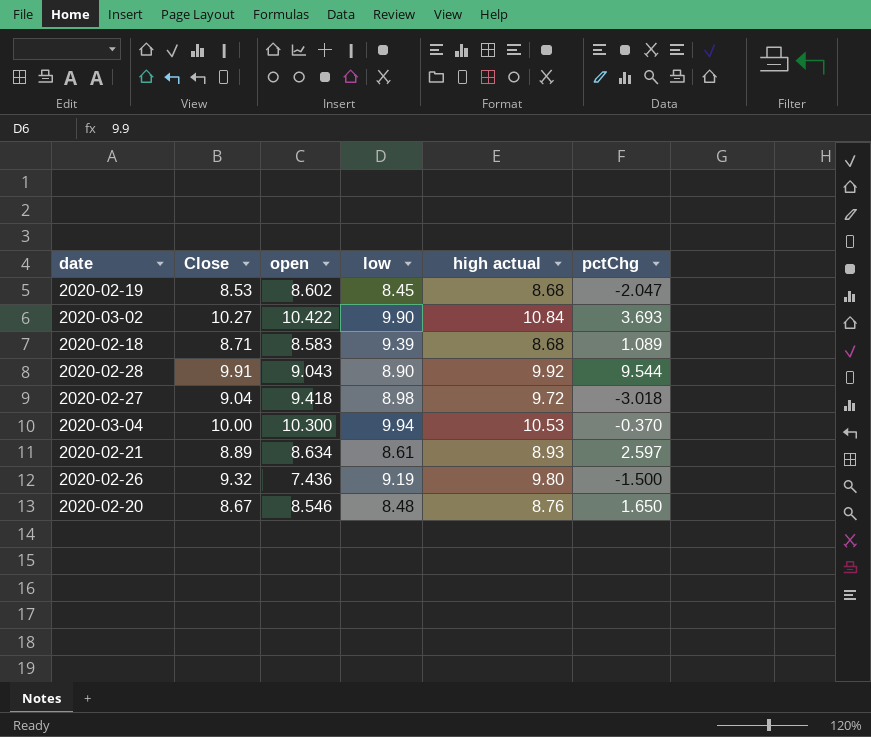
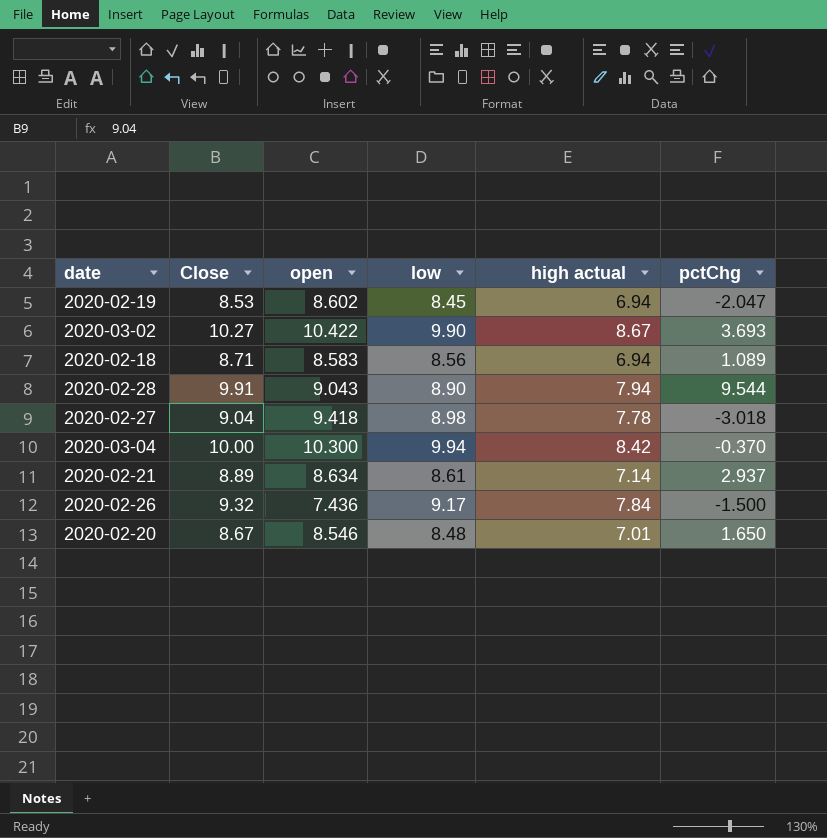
2020-02-19 | high actual: 8.68 -> 6.94
2020-03-02 | high actual: 10.84 -> 8.67
2020-02-18 | low: 9.39 -> 8.56
2020-02-18 | high actual: 8.68 -> 6.94
2020-02-28 | high actual: 9.92 -> 7.94
2020-02-27 | high actual: 9.72 -> 7.78
2020-03-04 | high actual: 10.53 -> 8.42
2020-02-21 | high actual: 8.93 -> 7.14
2020-02-21 | pctChg: 2.597 -> 2.937
2020-02-26 | low: 9.19 -> 9.17
2020-02-26 | high actual: 9.80 -> 7.84
2020-02-20 | high actual: 8.76 -> 7.01

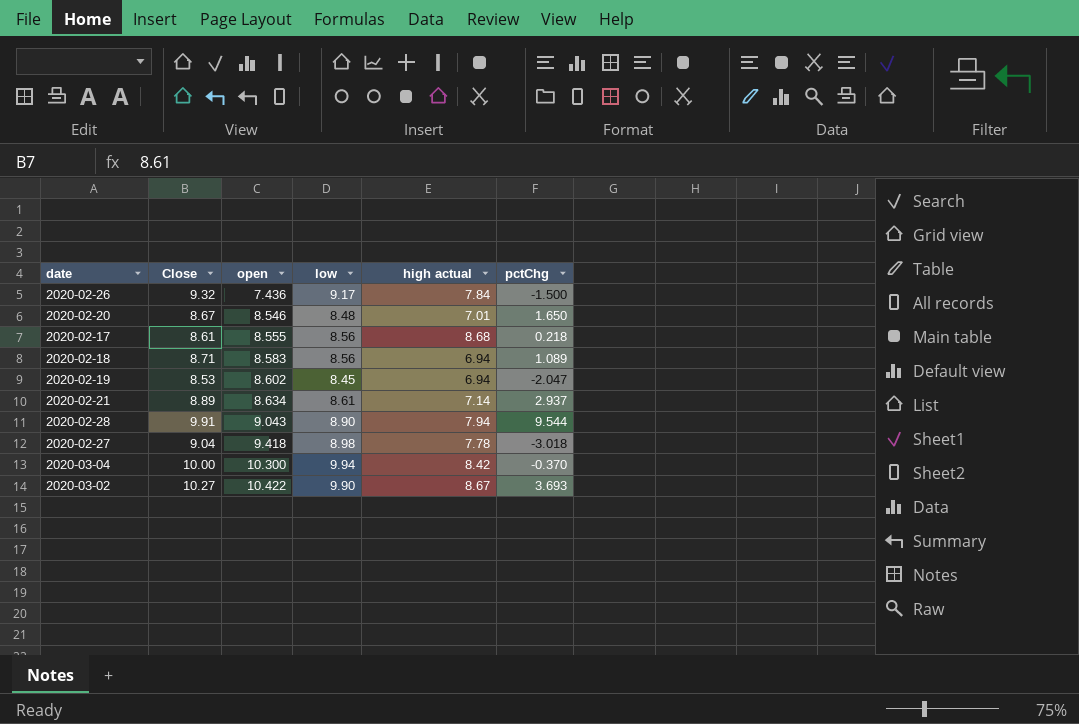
row order: none -> open ascending
row 2020-02-17: none -> 8.61 | 8.555 | 8.56 | 8.68 | 0.218

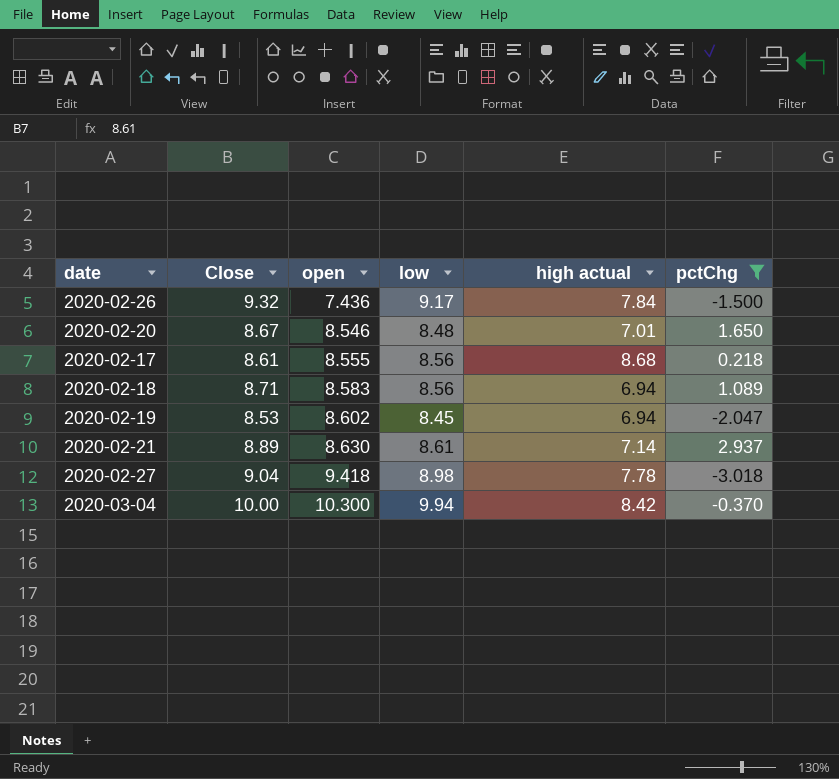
filter: none -> pctChg <= 2.937
2020-02-21 | open: 8.634 -> 8.630

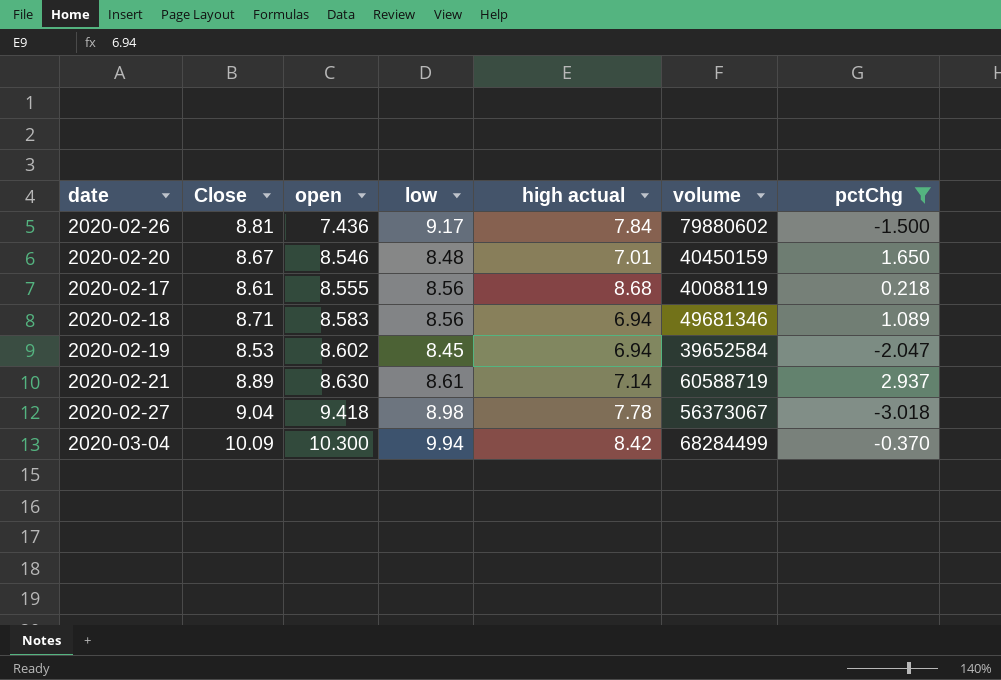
column volume | position: none -> 6
2020-02-26 | Close: 9.32 -> 8.81
2020-03-04 | Close: 10.00 -> 10.09

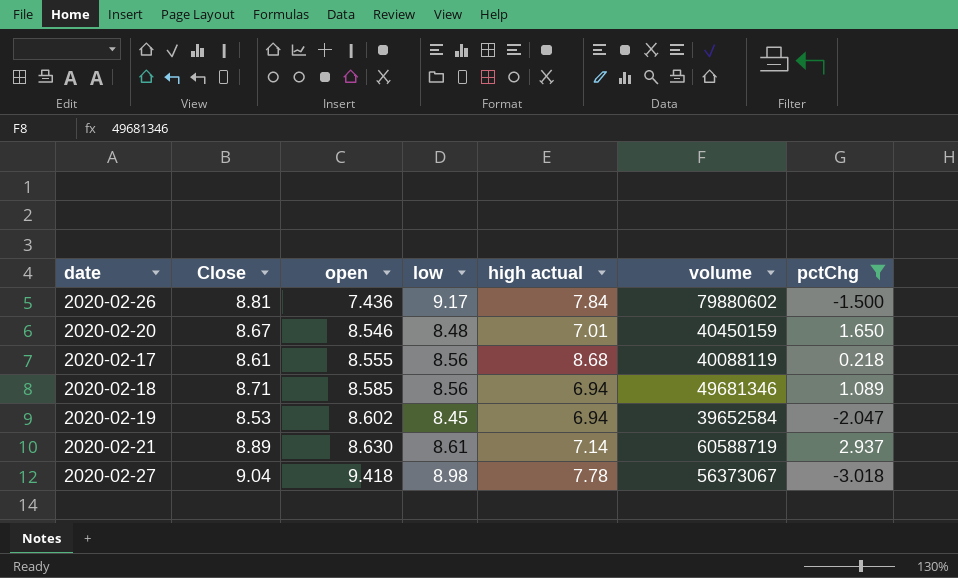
row 2020-03-04: 10.09 | 10.300 | 9.94 | 8.42 | 68284499 | -0.370 -> none
2020-02-18 | open: 8.583 -> 8.585

